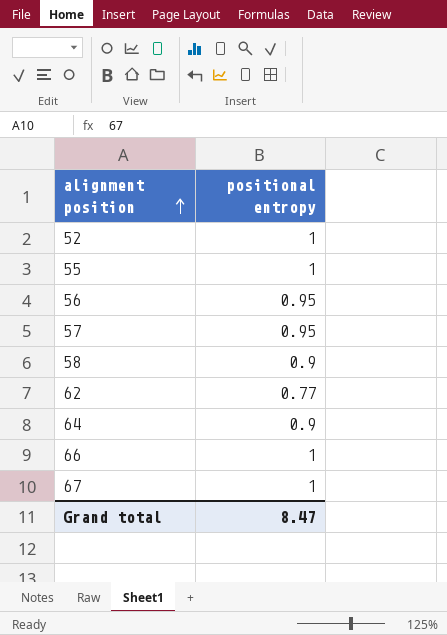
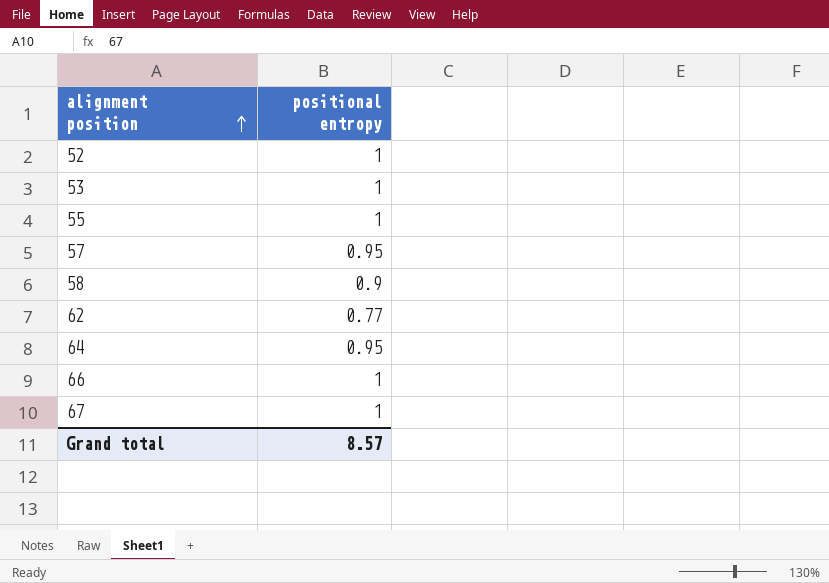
row 56: 0.95 -> none
row 53: none -> 1
64 | positional entropy: 0.9 -> 0.95
Grand total | positional entropy: 8.47 -> 8.57

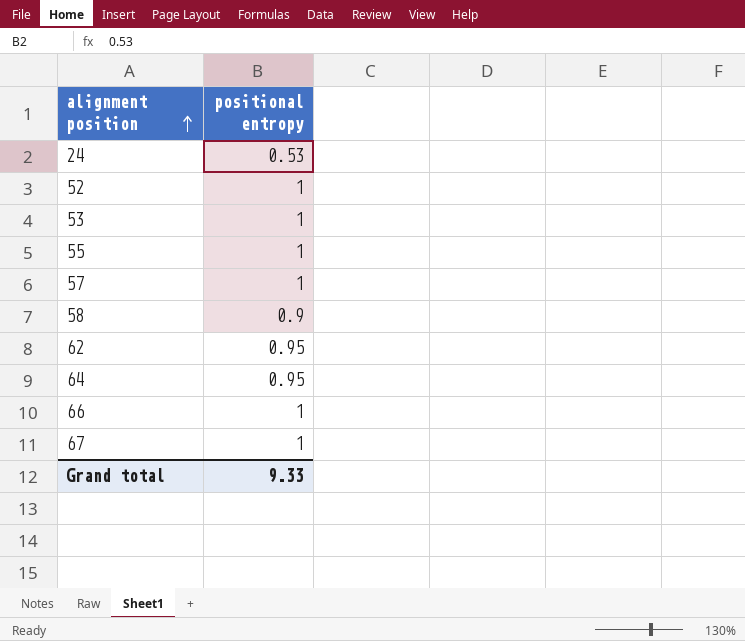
row 24: none -> 0.53
57 | positional entropy: 0.95 -> 1
62 | positional entropy: 0.77 -> 0.95
Grand total | positional entropy: 8.57 -> 9.33

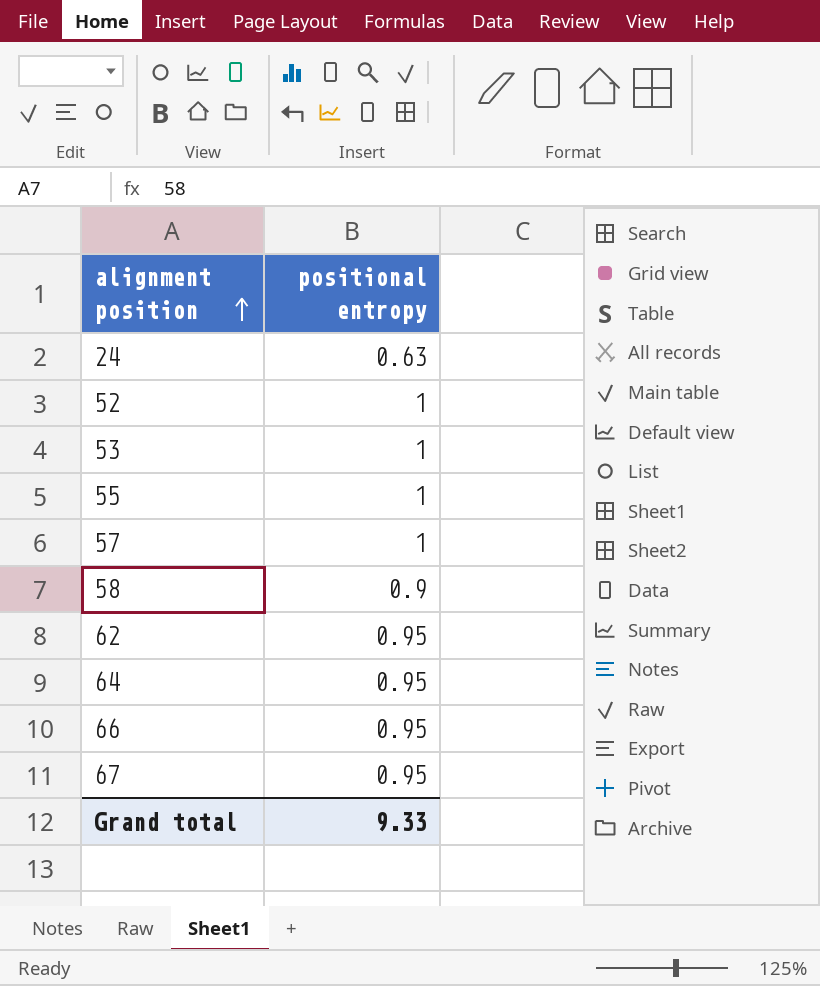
24 | positional entropy: 0.53 -> 0.63
66 | positional entropy: 1 -> 0.95
67 | positional entropy: 1 -> 0.95

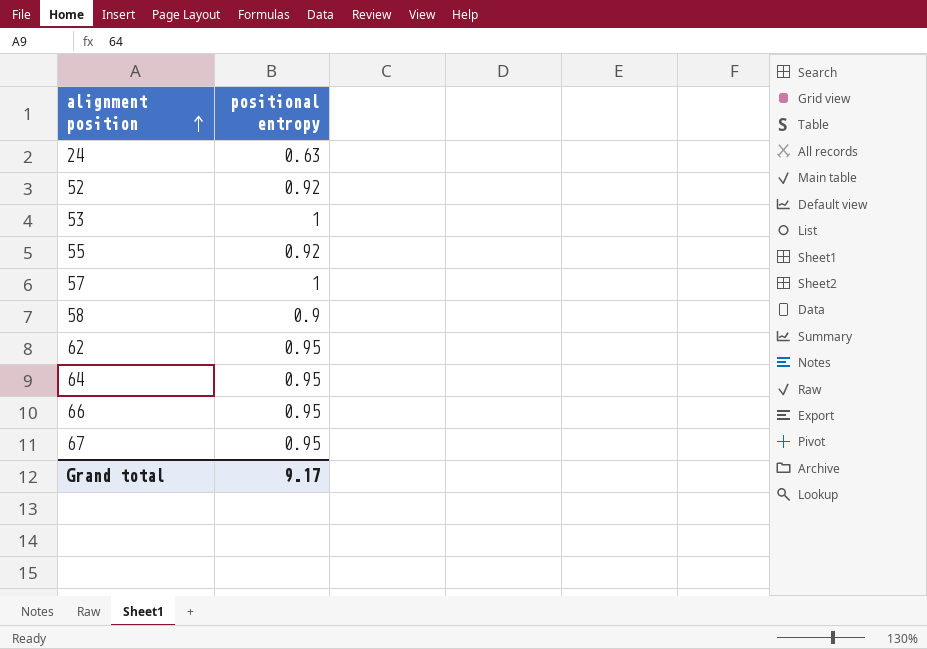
52 | positional entropy: 1 -> 0.92
55 | positional entropy: 1 -> 0.92
Grand total | positional entropy: 9.33 -> 9.17

